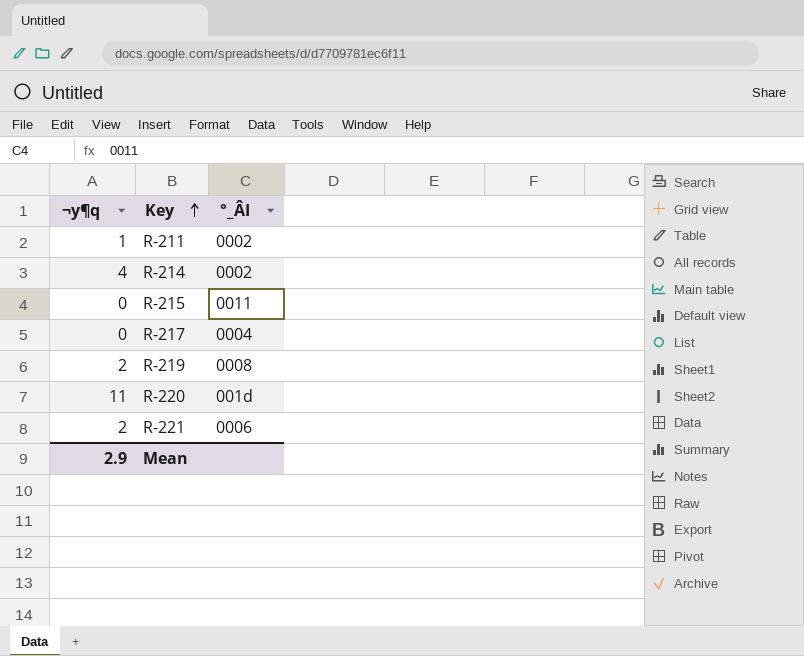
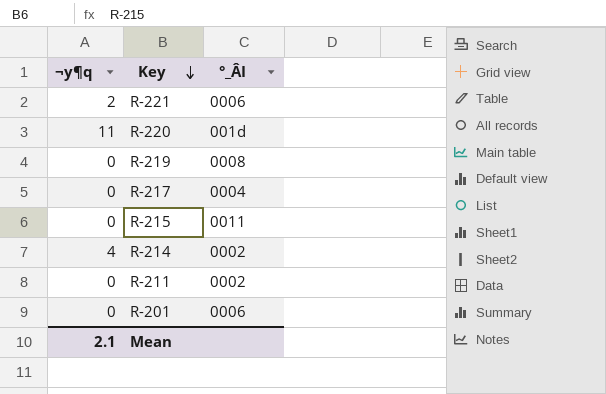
row order: Key ascending -> Key descending
R-219 | ¬y¶q: 2 -> 0
R-211 | ¬y¶q: 1 -> 0
row R-201: none -> 0 | 0006
Mean | ¬y¶q: 2.9 -> 2.1

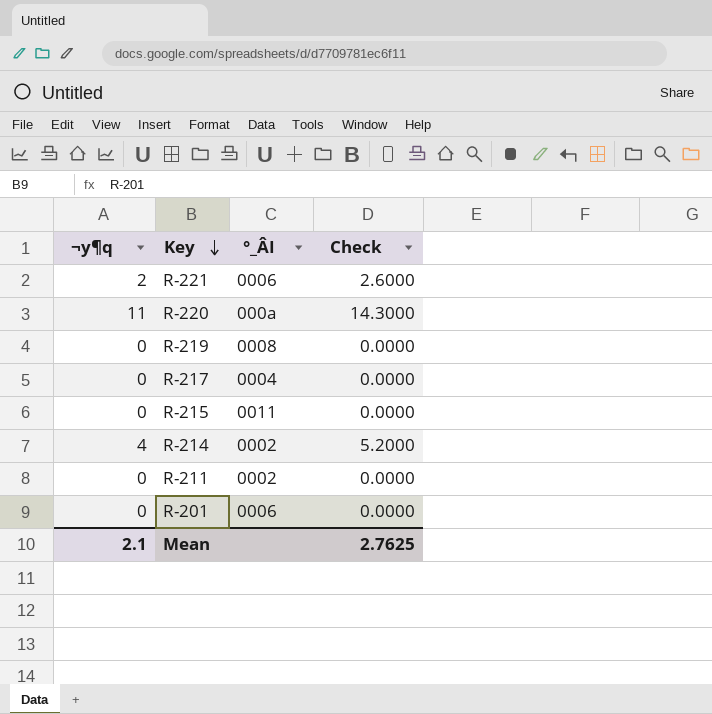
column Check | formula: none -> [¬y¶q] * 1.3
R-220 | °_ÂI: 001d -> 000a

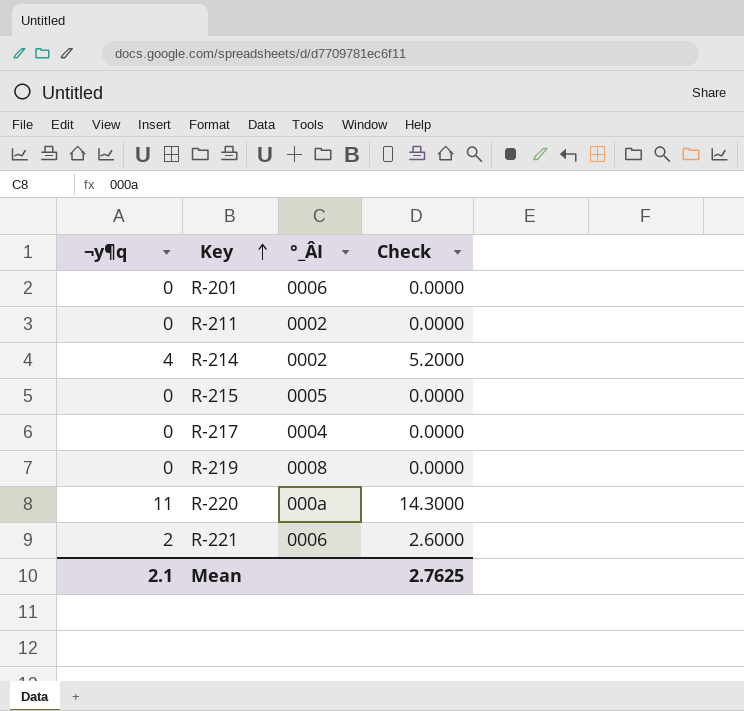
row order: Key descending -> Key ascending
R-215 | °_ÂI: 0011 -> 0005

